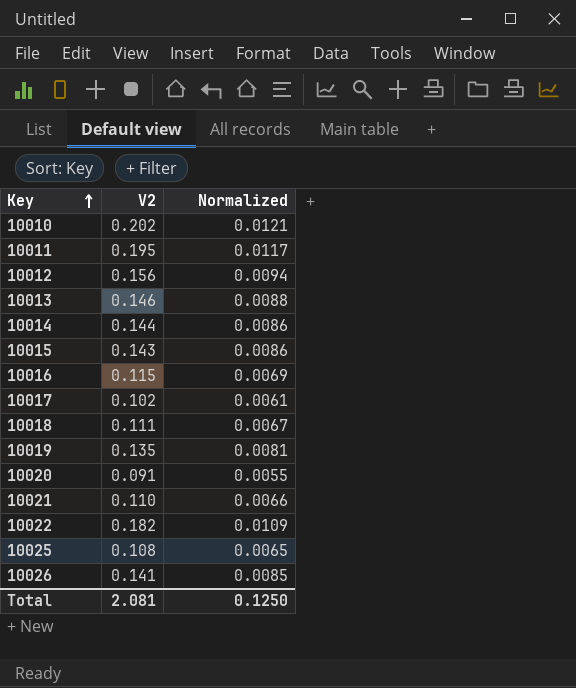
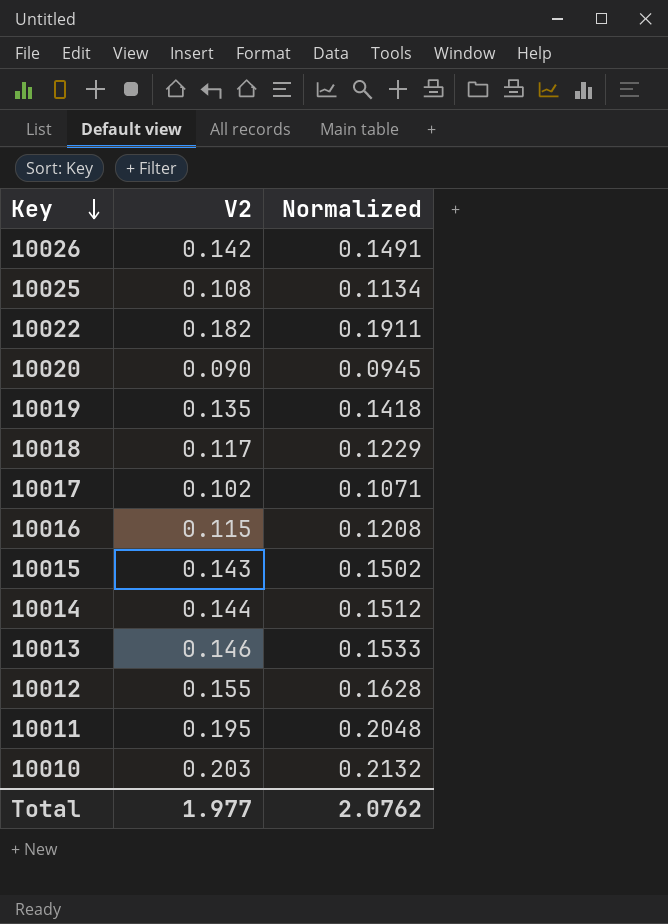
row order: Key ascending -> Key descending
column Normalized | formula: [V2] * 0.06 -> [V2] * 1.05
row 10021: 0.110 | 0.0066 -> none
10026 | V2: 0.141 -> 0.142
10020 | V2: 0.091 -> 0.090
10018 | V2: 0.111 -> 0.117
10012 | V2: 0.156 -> 0.155
10010 | V2: 0.202 -> 0.203
Total | V2: 2.081 -> 1.977
Total | Normalized: 0.1250 -> 2.0762

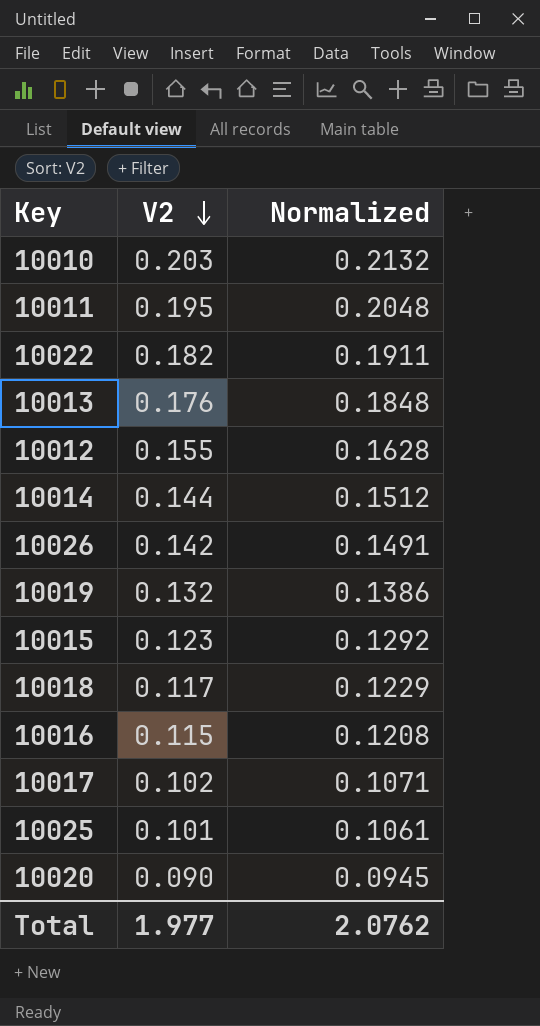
row order: Key descending -> V2 descending
10013 | V2: 0.146 -> 0.176
10013 | Normalized: 0.1533 -> 0.1848
10019 | V2: 0.135 -> 0.132
10019 | Normalized: 0.1418 -> 0.1386
10015 | V2: 0.143 -> 0.123
10015 | Normalized: 0.1502 -> 0.1292
10025 | V2: 0.108 -> 0.101
10025 | Normalized: 0.1134 -> 0.1061

